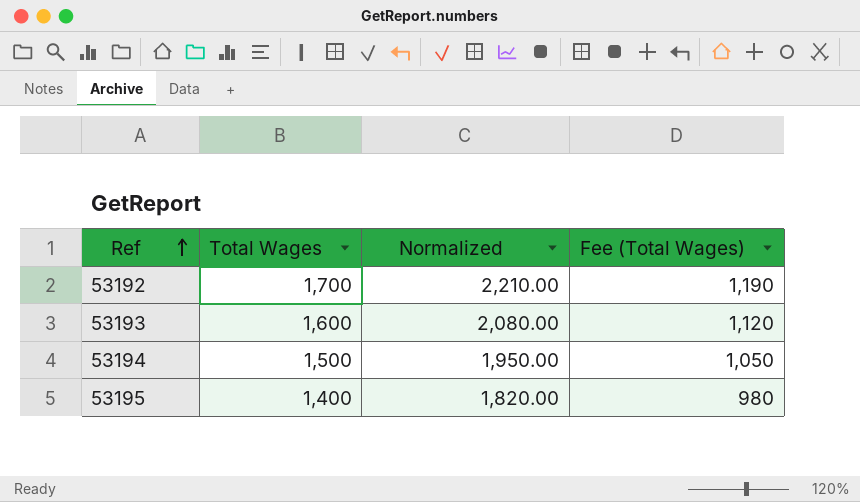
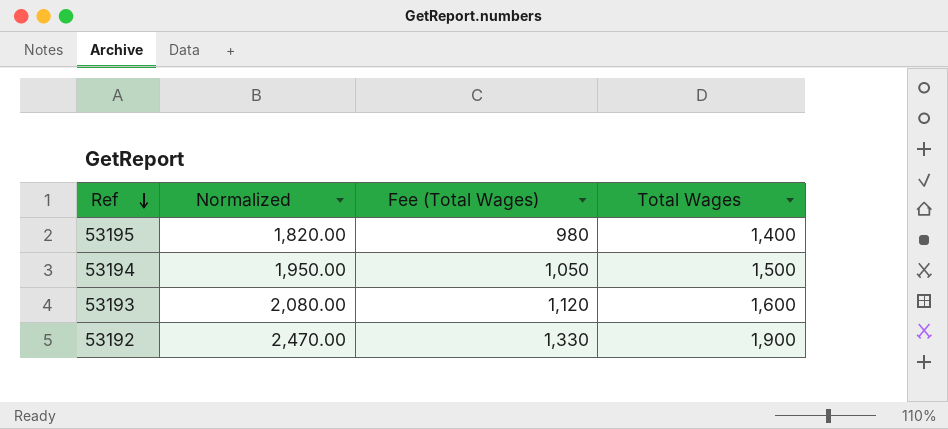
row order: Ref ascending -> Ref descending
column Total Wages | position: 2 -> 4
53192 | Normalized: 2,210.00 -> 2,470.00
53192 | Fee (Total Wages): 1,190 -> 1,330
53192 | Total Wages: 1,700 -> 1,900

